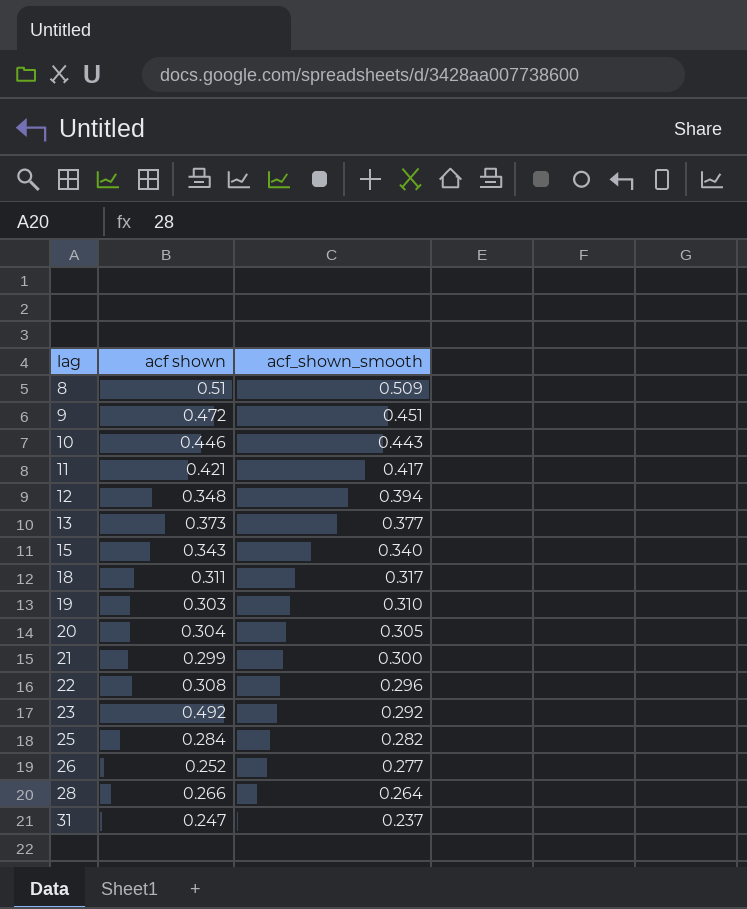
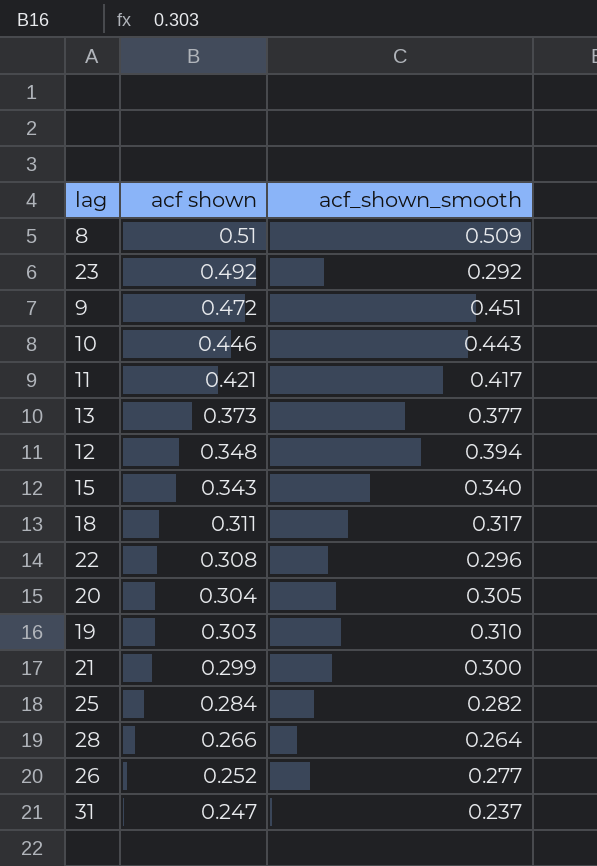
row order: lag ascending -> acf shown descending

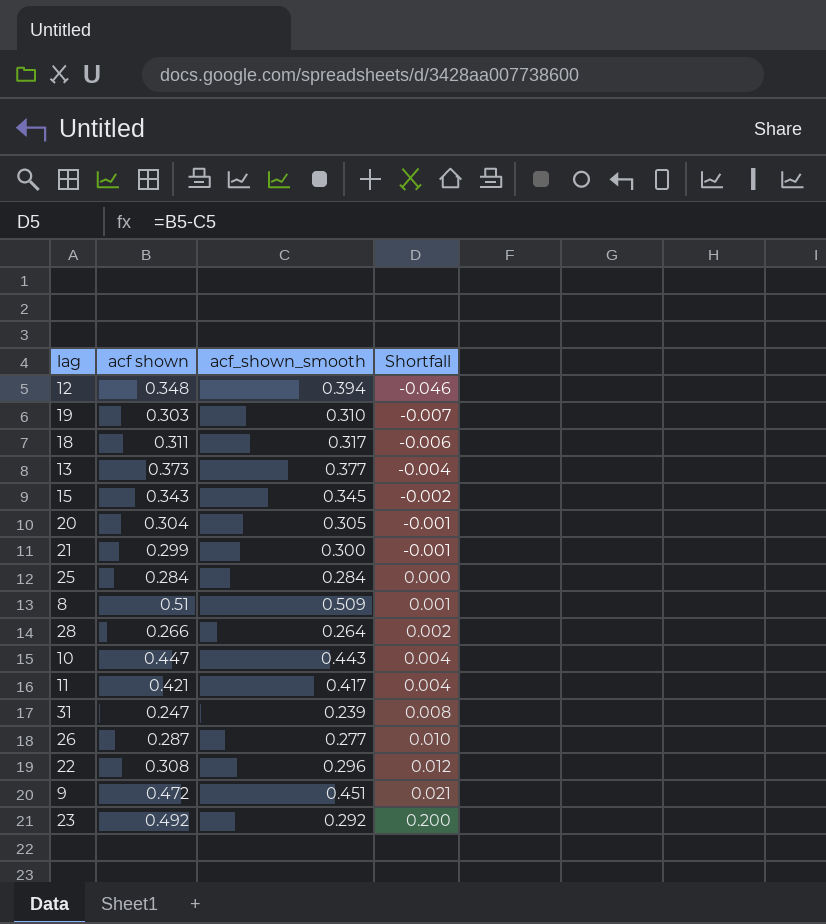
row order: acf shown descending -> Shortfall ascending
column Shortfall | formula: none -> [acf shown] - [acf_shown_smooth]
15 | acf_shown_smooth: 0.340 -> 0.345
25 | acf_shown_smooth: 0.282 -> 0.284
10 | acf shown: 0.446 -> 0.447
31 | acf_shown_smooth: 0.237 -> 0.239
26 | acf shown: 0.252 -> 0.287

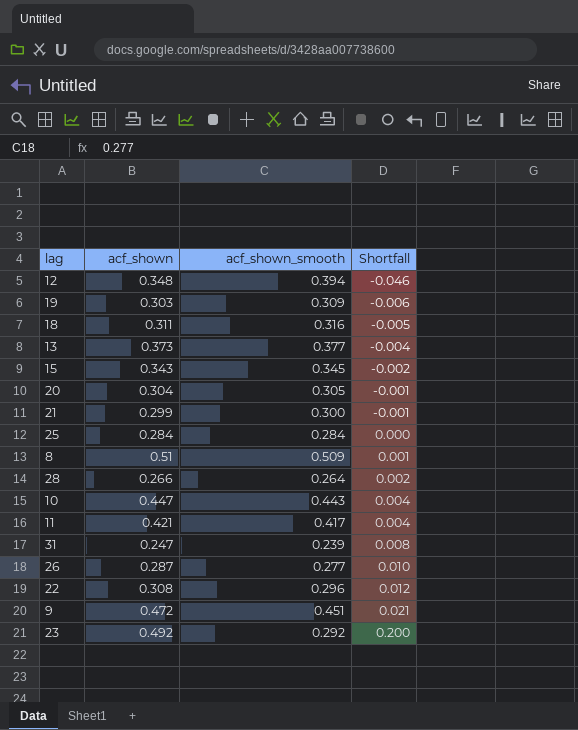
column name: acf shown -> acf_shown
19 | acf_shown_smooth: 0.310 -> 0.309
19 | Shortfall: -0.007 -> -0.006
18 | acf_shown_smooth: 0.317 -> 0.316
18 | Shortfall: -0.006 -> -0.005

